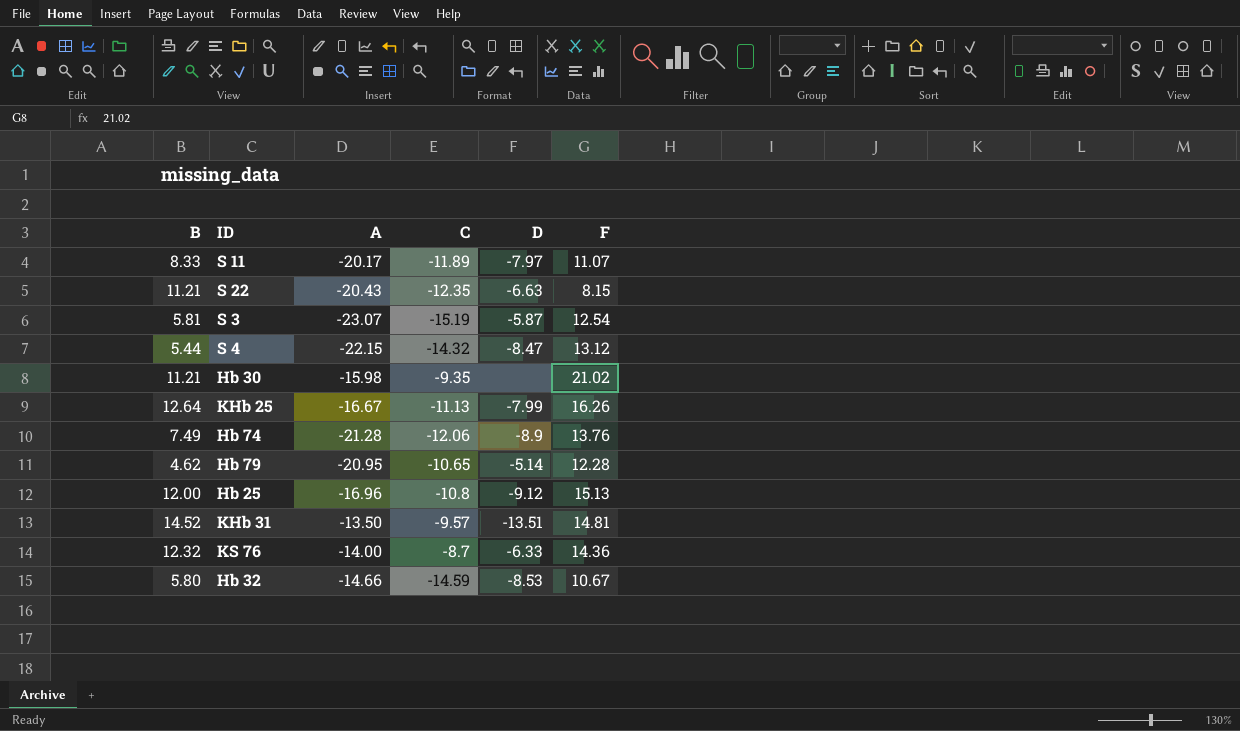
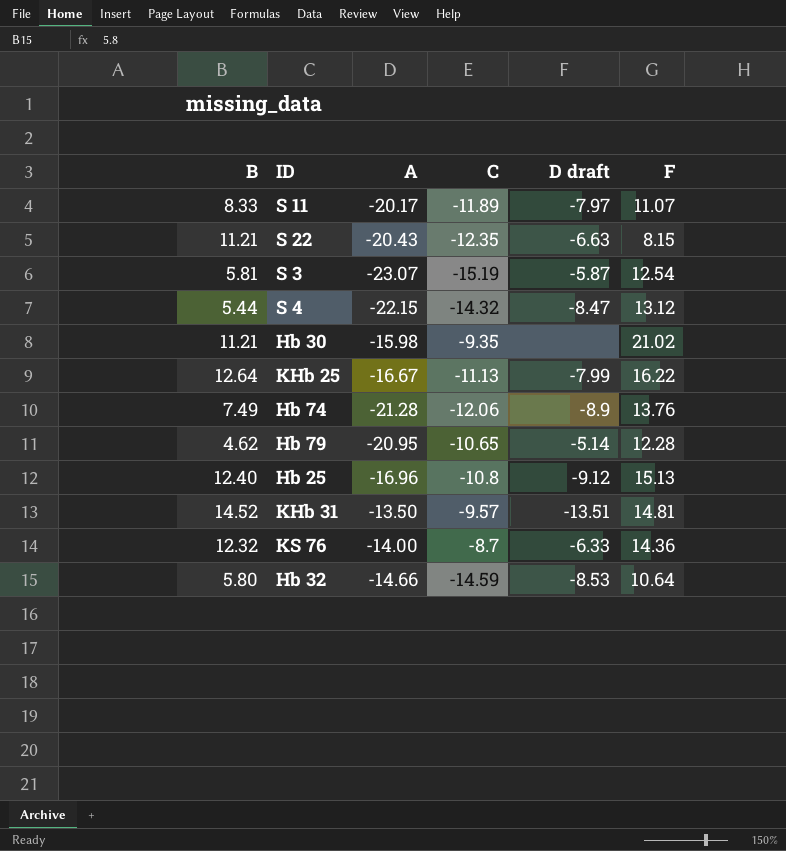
column name: D -> D draft
KHb 25 | F: 16.26 -> 16.22
Hb 25 | B: 12.00 -> 12.40
Hb 32 | F: 10.67 -> 10.64

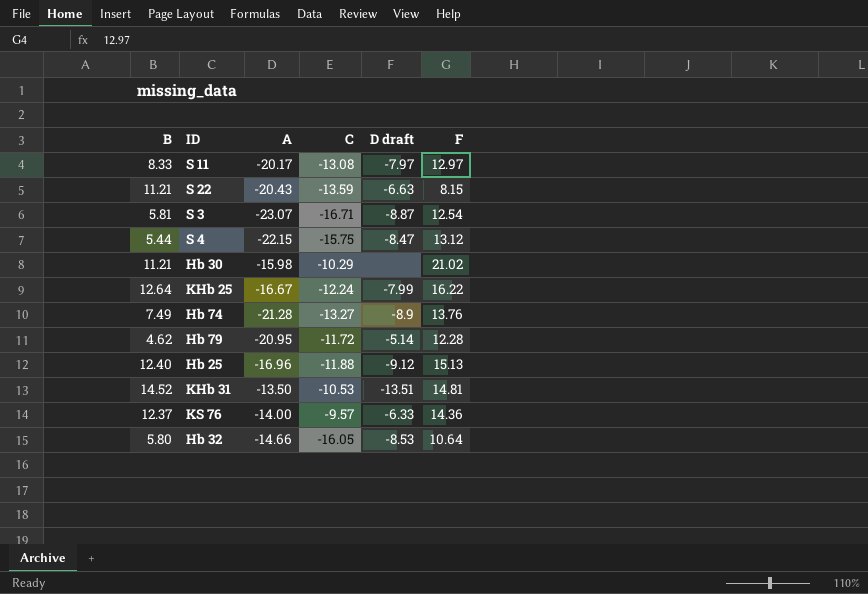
S 11 | C: -11.89 -> -13.08
S 11 | F: 11.07 -> 12.97
S 22 | C: -12.35 -> -13.59
S 3 | C: -15.19 -> -16.71
S 3 | D draft: -5.87 -> -8.87
S 4 | C: -14.32 -> -15.75
Hb 30 | C: -9.35 -> -10.29
KHb 25 | C: -11.13 -> -12.24
Hb 74 | C: -12.06 -> -13.27
Hb 79 | C: -10.65 -> -11.72
Hb 25 | C: -10.8 -> -11.88
KHb 31 | C: -9.57 -> -10.53
KS 76 | B: 12.32 -> 12.37
KS 76 | C: -8.7 -> -9.57
Hb 32 | C: -14.59 -> -16.05

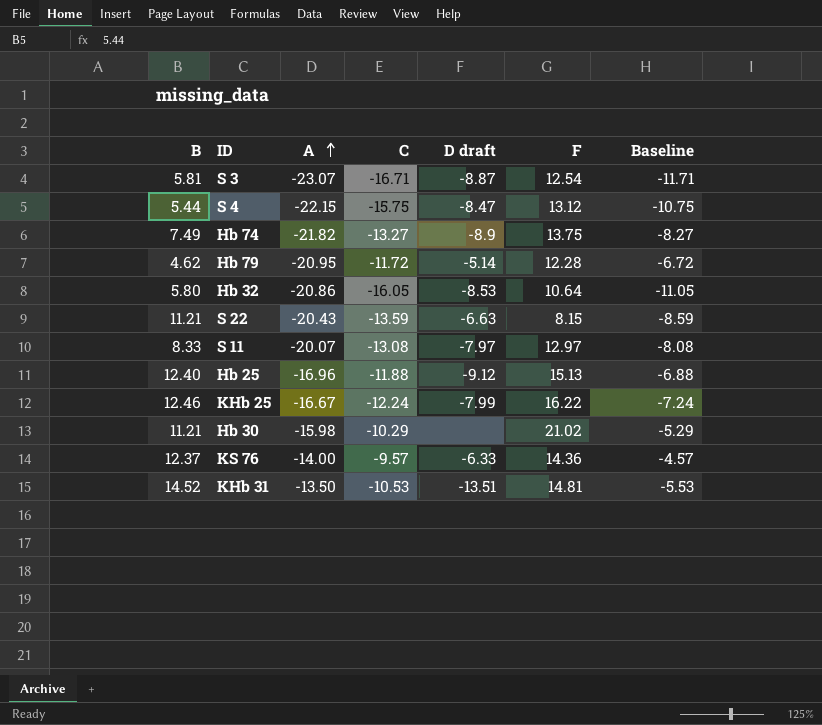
row order: none -> A ascending
column Baseline | formula: none -> [C] + 5
Hb 74 | A: -21.28 -> -21.82
Hb 74 | F: 13.76 -> 13.75
Hb 32 | A: -14.66 -> -20.86
S 11 | A: -20.17 -> -20.07
KHb 25 | B: 12.64 -> 12.46

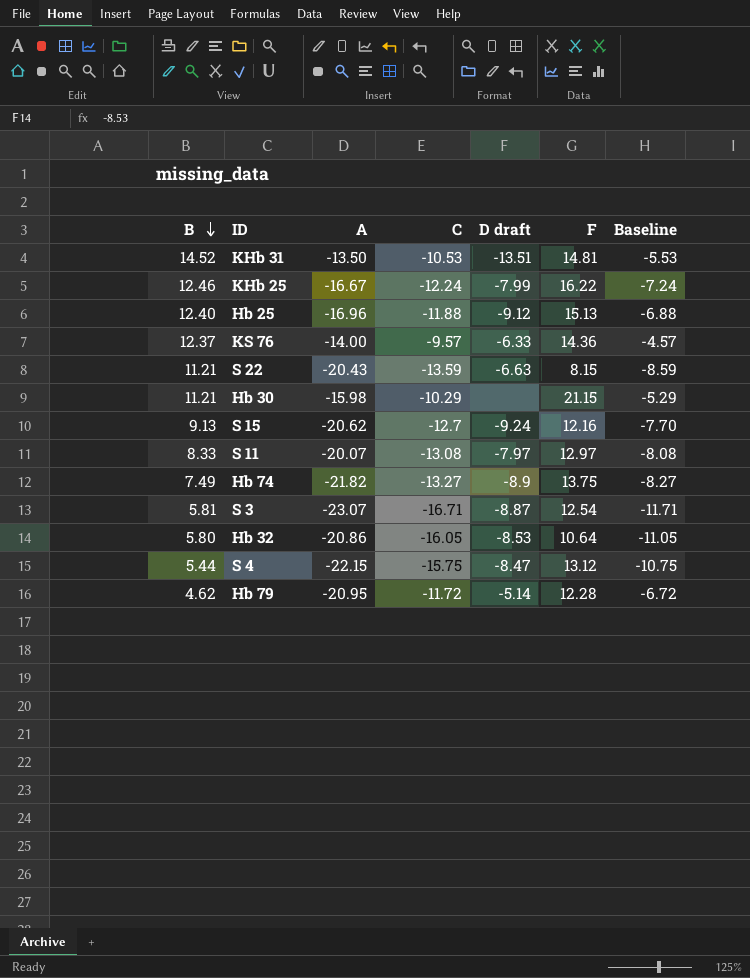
row order: A ascending -> B descending
Hb 30 | F: 21.02 -> 21.15
row S 15: none -> 9.13 | -20.62 | -12.7 | -9.24 | 12.16 | -7.70

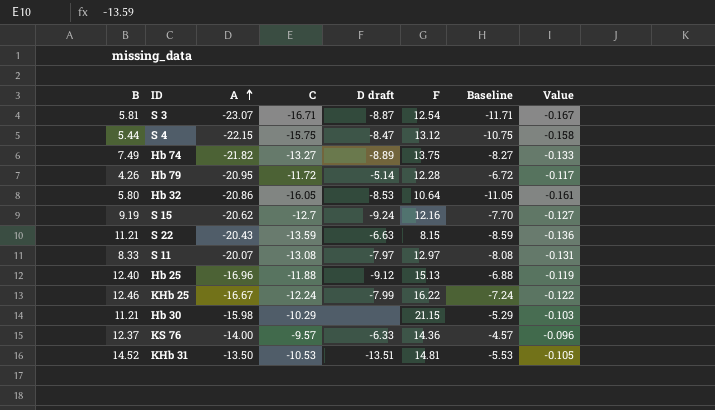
row order: B descending -> A ascending
column Value | formula: none -> [C] * 0.01
Hb 74 | D draft: -8.9 -> -8.89
Hb 79 | B: 4.62 -> 4.26
S 15 | B: 9.13 -> 9.19

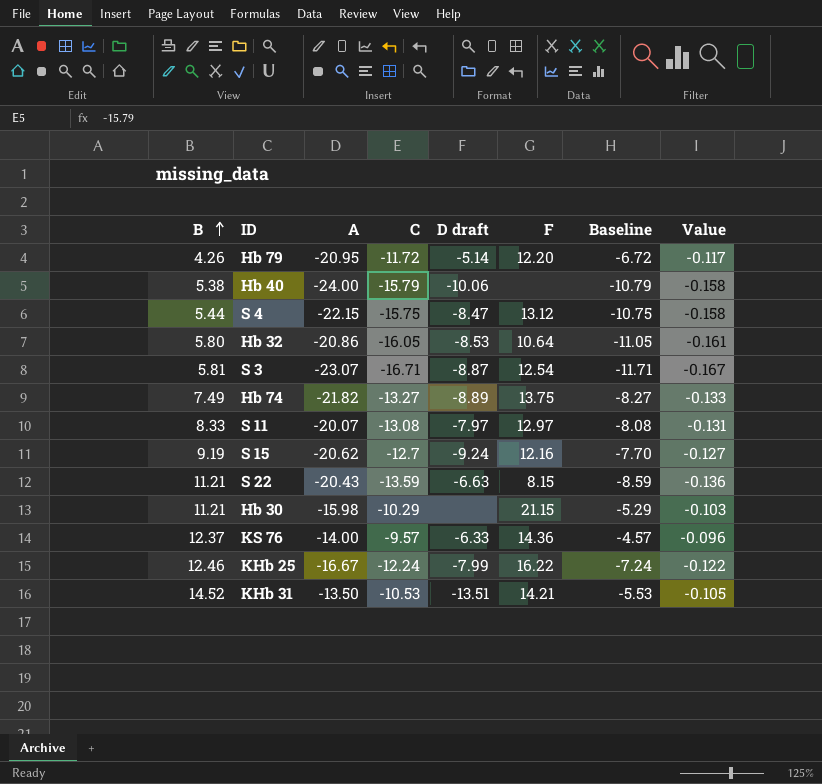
row order: A ascending -> B ascending
row Hb 25: 12.40 | -16.96 | -11.88 | -9.12 | 15.13 | -6.88 | -0.119 -> none
Hb 79 | F: 12.28 -> 12.20
row Hb 40: none -> 5.38 | -24.00 | -15.79 | -10.06 | none | -10.79 | -0.158
KHb 31 | F: 14.81 -> 14.21

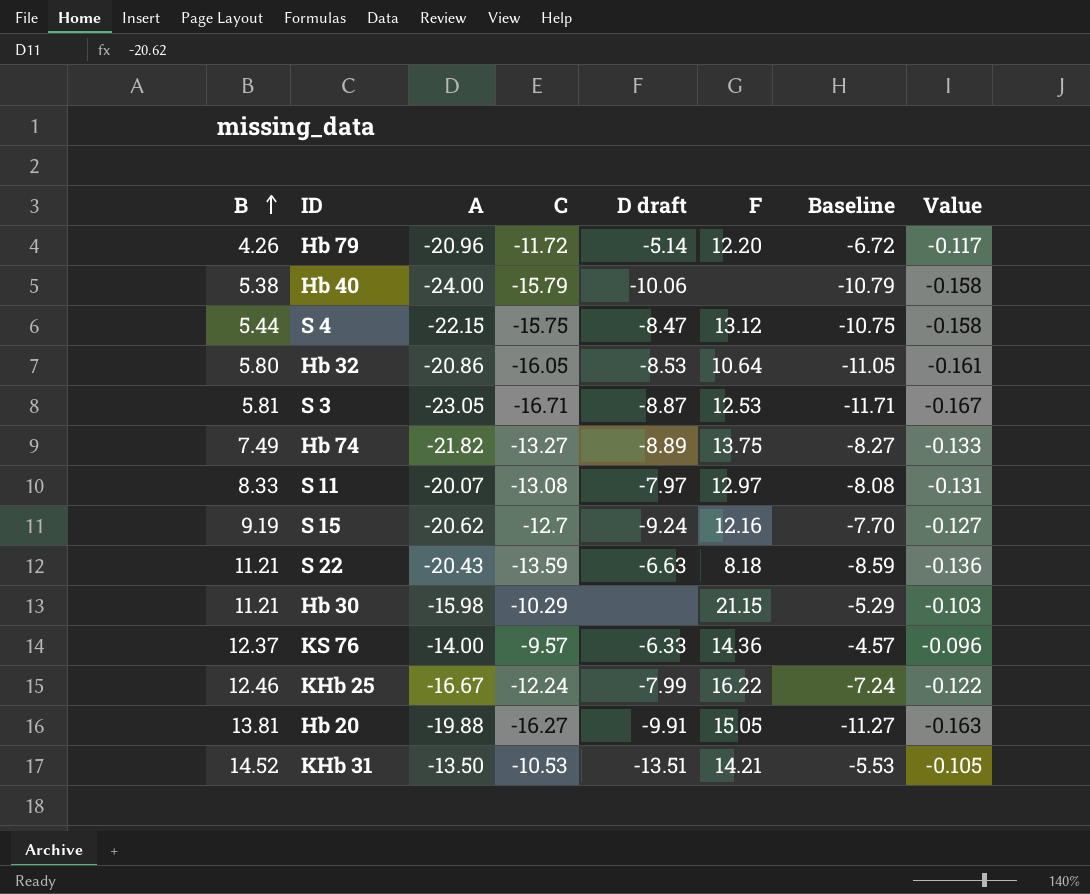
Hb 79 | A: -20.95 -> -20.96
S 3 | A: -23.07 -> -23.05
S 3 | F: 12.54 -> 12.53
S 22 | F: 8.15 -> 8.18
row Hb 20: none -> 13.81 | -19.88 | -16.27 | -9.91 | 15.05 | -11.27 | -0.163

